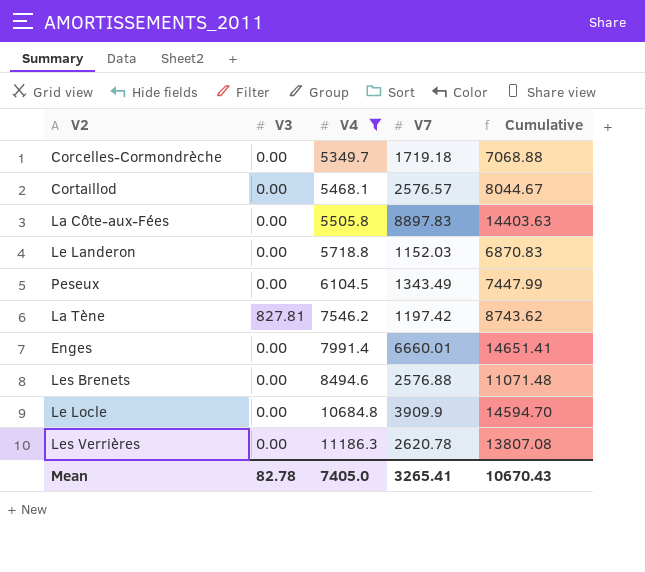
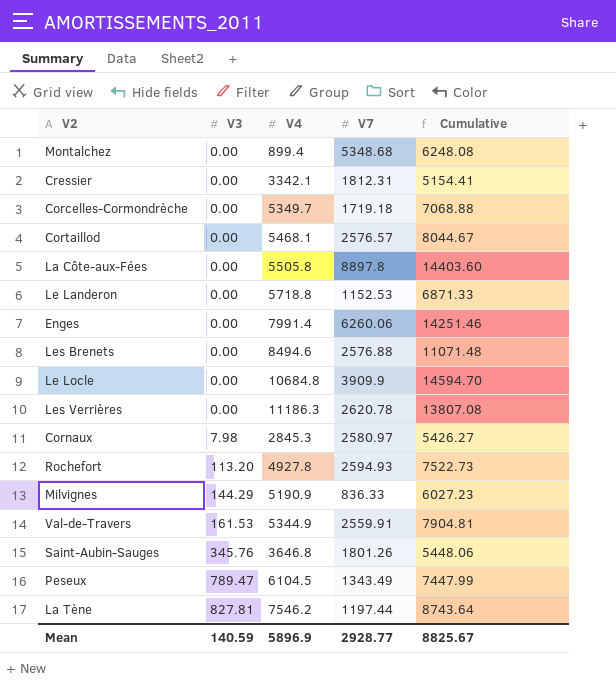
filter: V4 >= 5349.7 -> none
row order: V4 ascending -> V3 ascending
La Côte-aux-Fées | V7: 8897.83 -> 8897.8
La Côte-aux-Fées | Cumulative: 14403.63 -> 14403.60
Le Landeron | V7: 1152.03 -> 1152.53
Le Landeron | Cumulative: 6870.83 -> 6871.33
Enges | V7: 6660.01 -> 6260.06
Enges | Cumulative: 14651.41 -> 14251.46
Peseux | V3: 0.00 -> 789.47
La Tène | V7: 1197.42 -> 1197.44
La Tène | Cumulative: 8743.62 -> 8743.64
Mean | V3: 82.78 -> 140.59
Mean | V4: 7405.0 -> 5896.9
Mean | V7: 3265.41 -> 2928.77
Mean | Cumulative: 10670.43 -> 8825.67

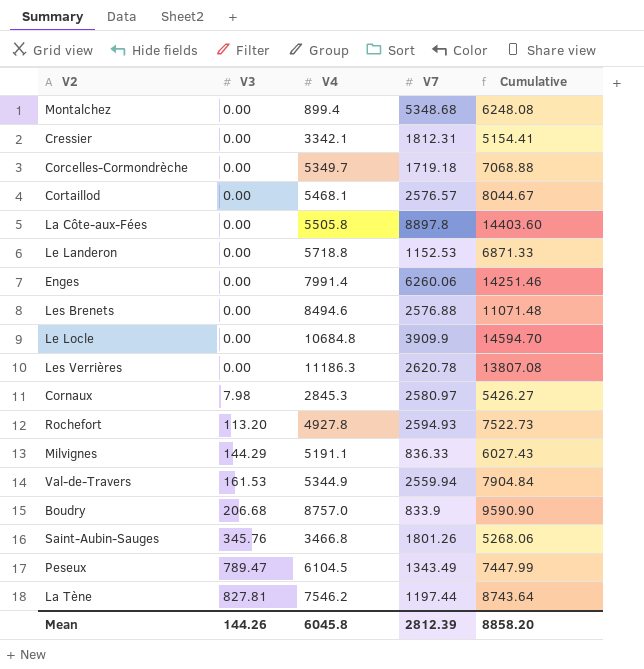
Milvignes | V4: 5190.9 -> 5191.1
Milvignes | Cumulative: 6027.23 -> 6027.43
Val-de-Travers | V7: 2559.91 -> 2559.94
Val-de-Travers | Cumulative: 7904.81 -> 7904.84
row Boudry: none -> 206.68 | 8757.0 | 833.9 | 9590.90
Saint-Aubin-Sauges | V4: 3646.8 -> 3466.8
Saint-Aubin-Sauges | Cumulative: 5448.06 -> 5268.06
Mean | V3: 140.59 -> 144.26
Mean | V4: 5896.9 -> 6045.8
Mean | V7: 2928.77 -> 2812.39
Mean | Cumulative: 8825.67 -> 8858.20

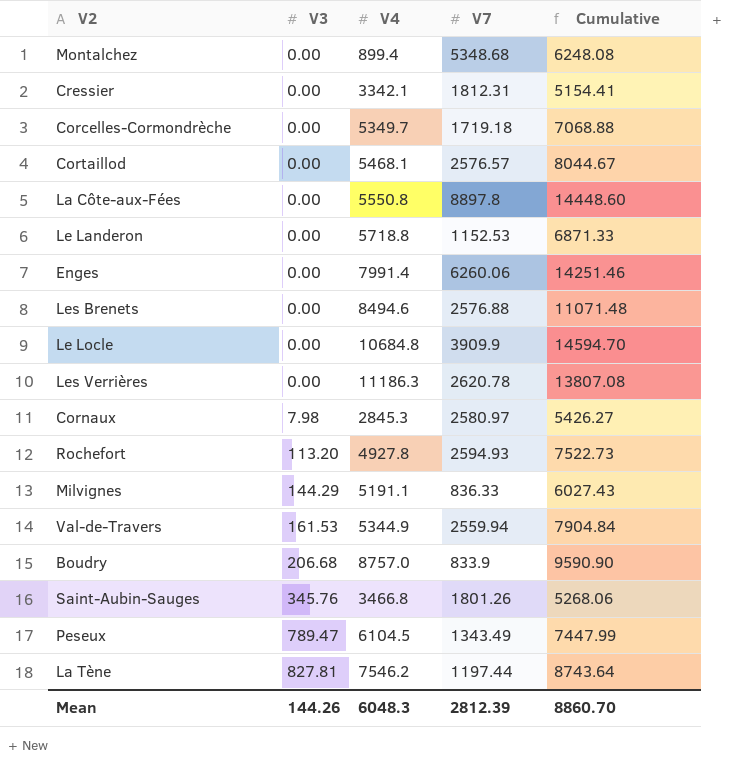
La Côte-aux-Fées | V4: 5505.8 -> 5550.8
La Côte-aux-Fées | Cumulative: 14403.60 -> 14448.60
Mean | V4: 6045.8 -> 6048.3
Mean | Cumulative: 8858.20 -> 8860.70

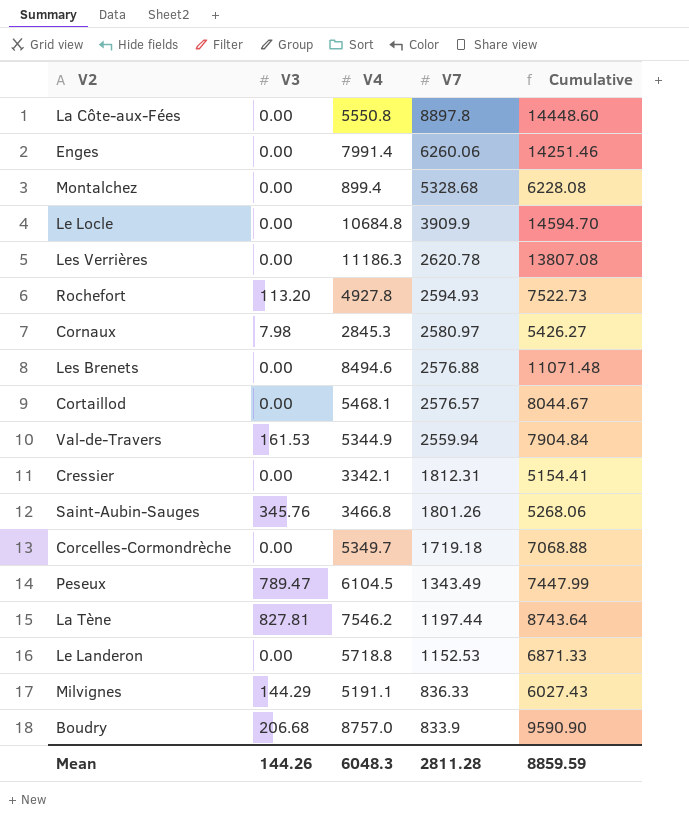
row order: V3 ascending -> V7 descending
Montalchez | V7: 5348.68 -> 5328.68
Montalchez | Cumulative: 6248.08 -> 6228.08
Mean | V7: 2812.39 -> 2811.28
Mean | Cumulative: 8860.70 -> 8859.59

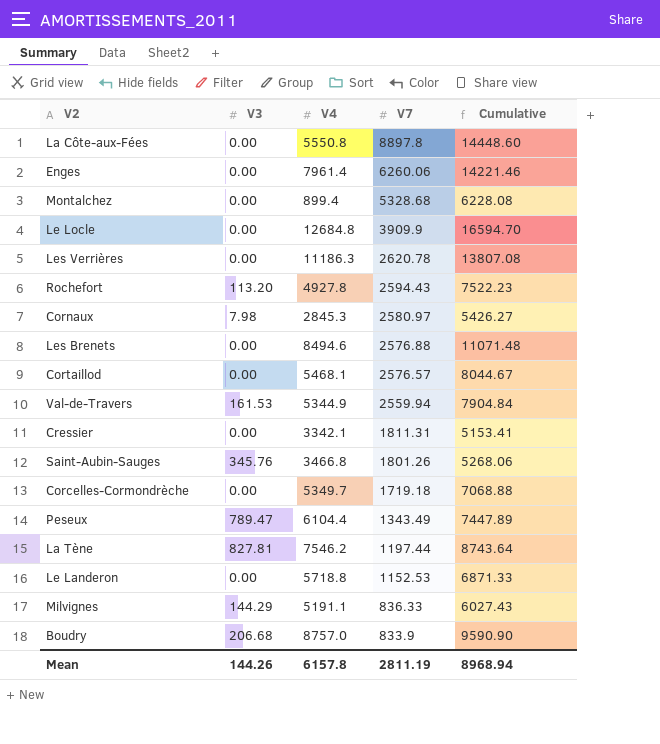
Enges | V4: 7991.4 -> 7961.4
Enges | Cumulative: 14251.46 -> 14221.46
Le Locle | V4: 10684.8 -> 12684.8
Le Locle | Cumulative: 14594.70 -> 16594.70
Rochefort | V7: 2594.93 -> 2594.43
Rochefort | Cumulative: 7522.73 -> 7522.23
Cressier | V7: 1812.31 -> 1811.31
Cressier | Cumulative: 5154.41 -> 5153.41
Peseux | V4: 6104.5 -> 6104.4
Peseux | Cumulative: 7447.99 -> 7447.89
Mean | V4: 6048.3 -> 6157.8
Mean | V7: 2811.28 -> 2811.19
Mean | Cumulative: 8859.59 -> 8968.94

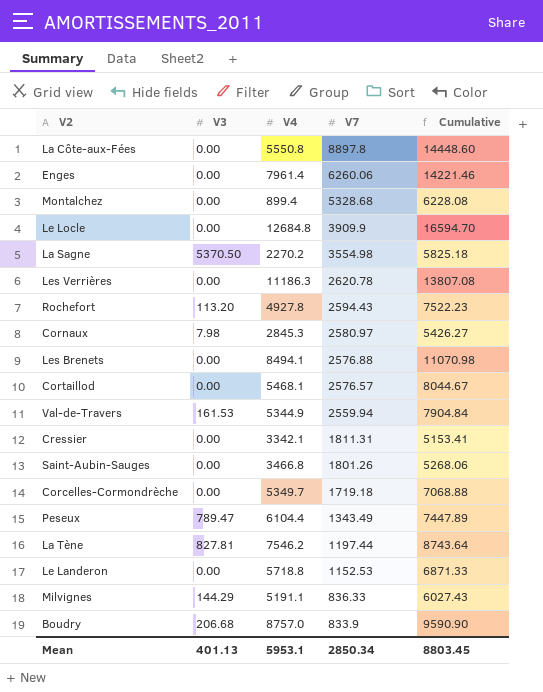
row La Sagne: none -> 5370.50 | 2270.2 | 3554.98 | 5825.18
Les Brenets | V4: 8494.6 -> 8494.1
Les Brenets | Cumulative: 11071.48 -> 11070.98
Saint-Aubin-Sauges | V3: 345.76 -> 0.00
Mean | V3: 144.26 -> 401.13
Mean | V4: 6157.8 -> 5953.1
Mean | V7: 2811.19 -> 2850.34
Mean | Cumulative: 8968.94 -> 8803.45

